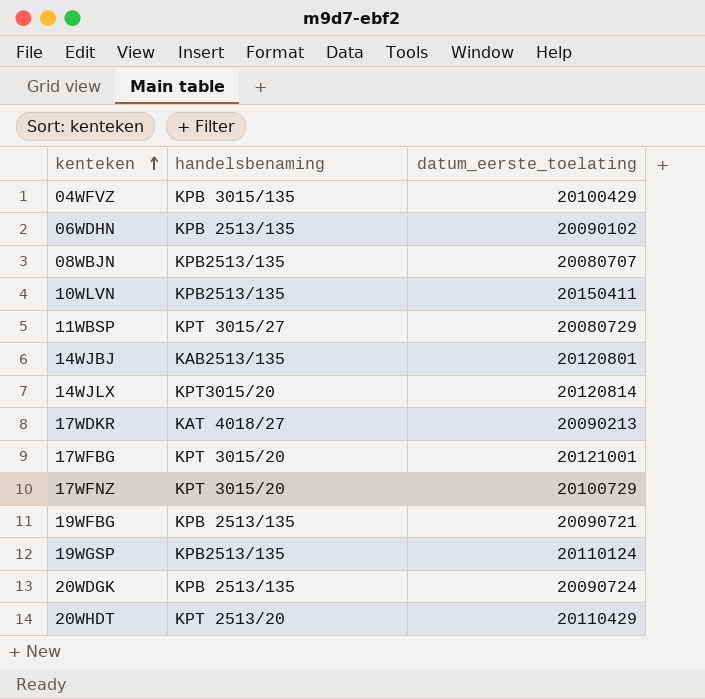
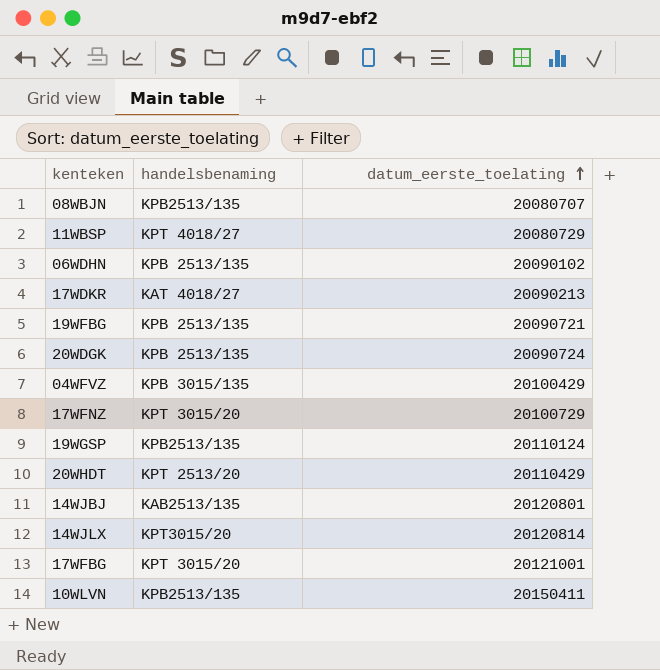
row order: kenteken ascending -> datum_eerste_toelating ascending
11WBSP | handelsbenaming: KPT 3015/27 -> KPT 4018/27

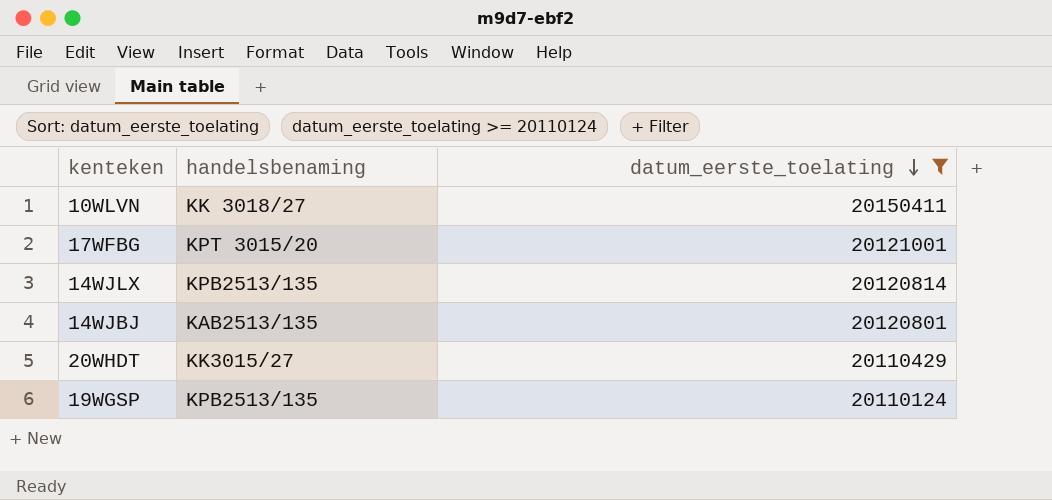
filter: none -> datum_eerste_toelating >= 20110124
row order: datum_eerste_toelating ascending -> datum_eerste_toelating descending
10WLVN | handelsbenaming: KPB2513/135 -> KK 3018/27
14WJLX | handelsbenaming: KPT3015/20 -> KPB2513/135
20WHDT | handelsbenaming: KPT 2513/20 -> KK3015/27

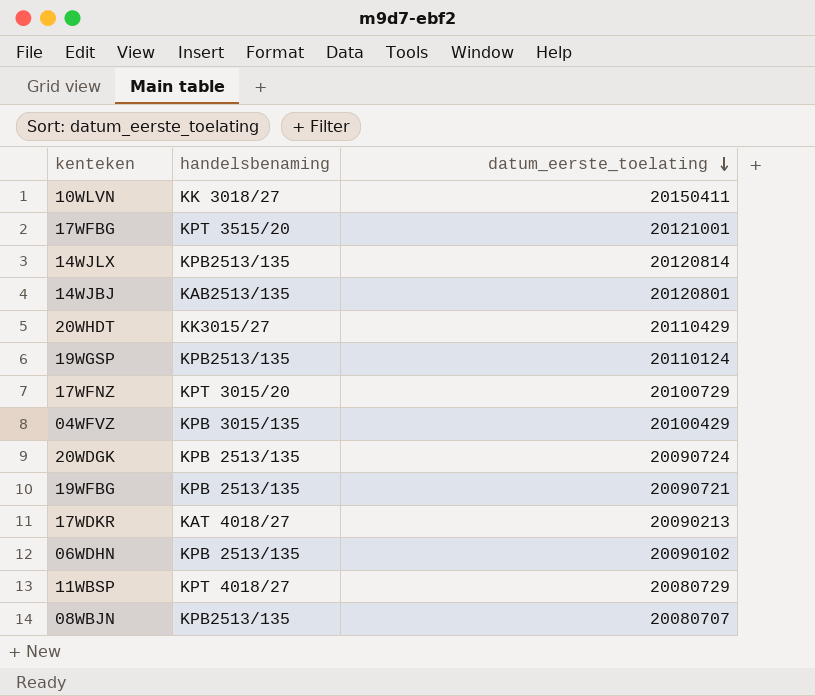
filter: datum_eerste_toelating >= 20110124 -> none
17WFBG | handelsbenaming: KPT 3015/20 -> KPT 3515/20

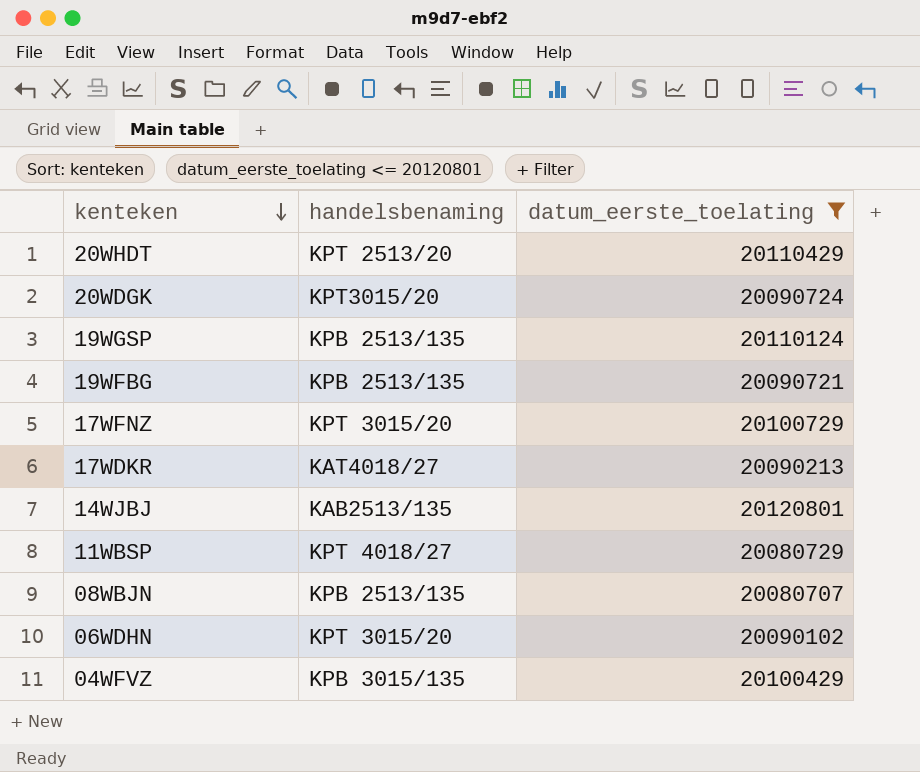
filter: none -> datum_eerste_toelating <= 20120801
row order: datum_eerste_toelating descending -> kenteken descending
20WHDT | handelsbenaming: KK3015/27 -> KPT 2513/20
20WDGK | handelsbenaming: KPB 2513/135 -> KPT3015/20
19WGSP | handelsbenaming: KPB2513/135 -> KPB 2513/135
17WDKR | handelsbenaming: KAT 4018/27 -> KAT4018/27
08WBJN | handelsbenaming: KPB2513/135 -> KPB 2513/135
06WDHN | handelsbenaming: KPB 2513/135 -> KPT 3015/20

